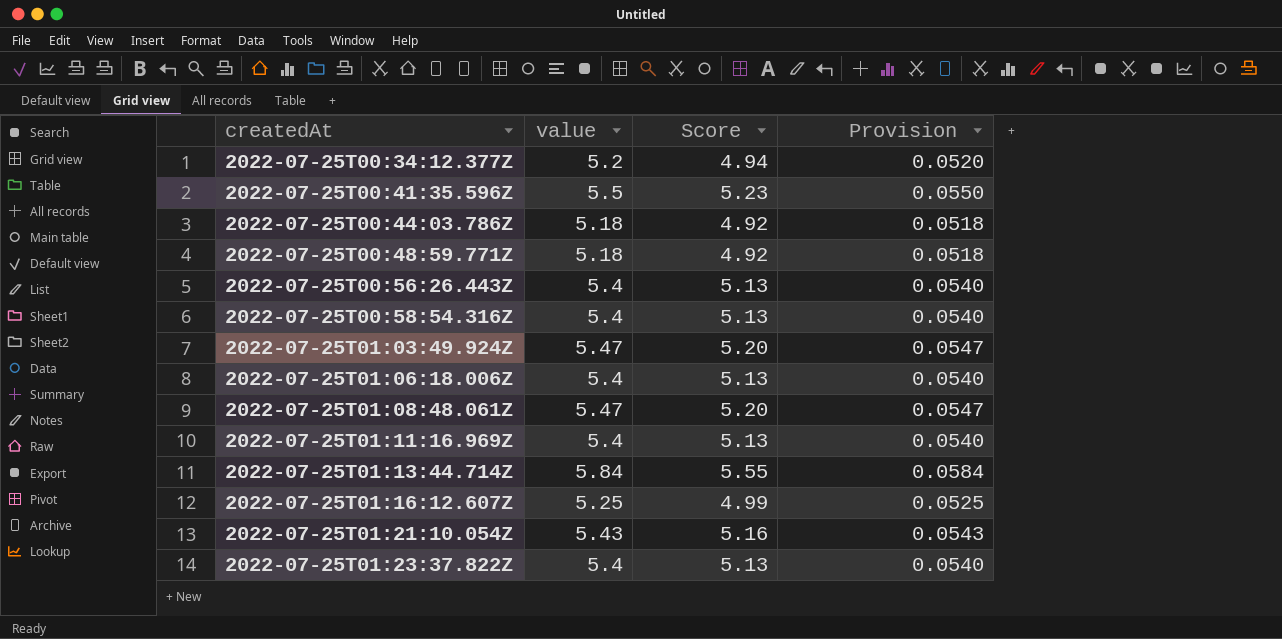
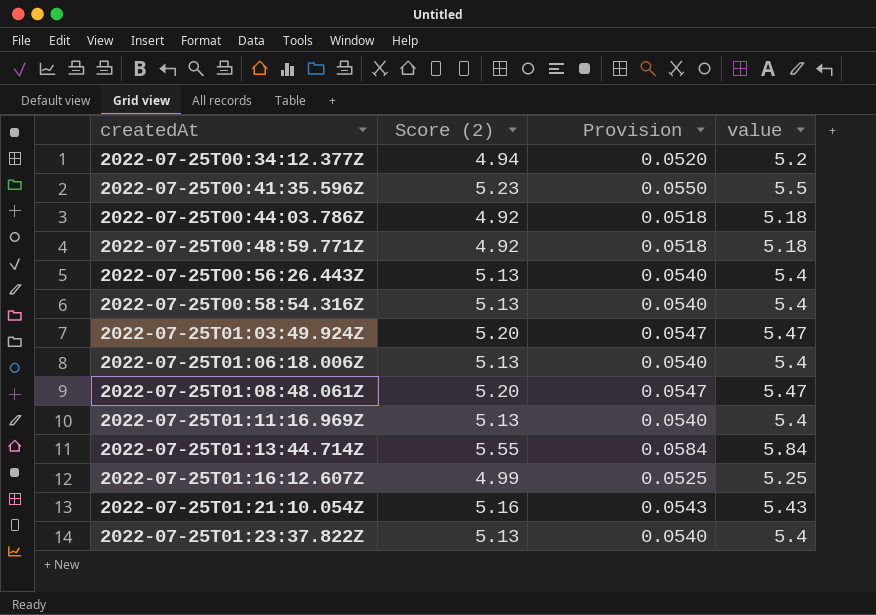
column name: Score -> Score (2)
column value | position: 2 -> 4

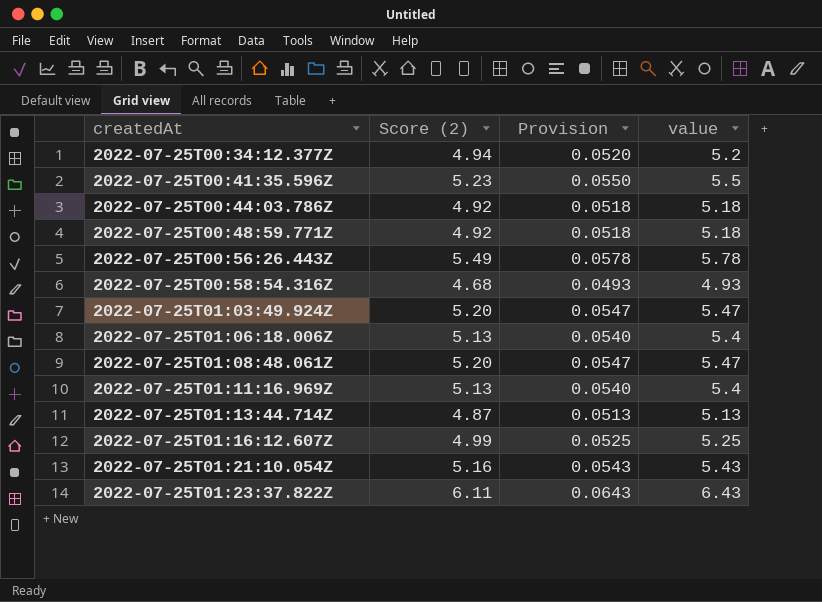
2022-07-25T00:56:26.443Z | Score (2): 5.13 -> 5.49
2022-07-25T00:56:26.443Z | Provision: 0.0540 -> 0.0578
2022-07-25T00:56:26.443Z | value: 5.4 -> 5.78
2022-07-25T00:58:54.316Z | Score (2): 5.13 -> 4.68
2022-07-25T00:58:54.316Z | Provision: 0.0540 -> 0.0493
2022-07-25T00:58:54.316Z | value: 5.4 -> 4.93
2022-07-25T01:13:44.714Z | Score (2): 5.55 -> 4.87
2022-07-25T01:13:44.714Z | Provision: 0.0584 -> 0.0513
2022-07-25T01:13:44.714Z | value: 5.84 -> 5.13
2022-07-25T01:23:37.822Z | Score (2): 5.13 -> 6.11
2022-07-25T01:23:37.822Z | Provision: 0.0540 -> 0.0643
2022-07-25T01:23:37.822Z | value: 5.4 -> 6.43

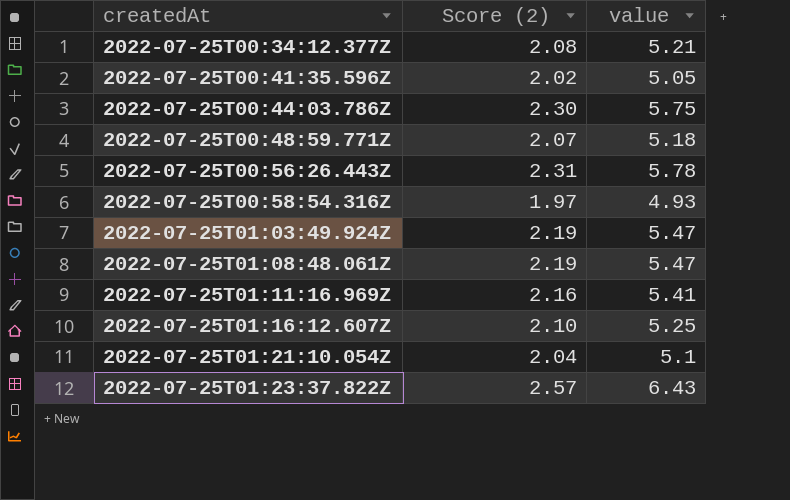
column Provision | formula: [value] * 0.01 -> none
column Score (2) | formula: [value] * 0.95 -> [value] * 0.4
row 2022-07-25T01:06:18.006Z: 5.13 | 0.0540 | 5.4 -> none
row 2022-07-25T01:13:44.714Z: 4.87 | 0.0513 | 5.13 -> none
2022-07-25T00:34:12.377Z | value: 5.2 -> 5.21
2022-07-25T00:41:35.596Z | value: 5.5 -> 5.05
2022-07-25T00:44:03.786Z | value: 5.18 -> 5.75
2022-07-25T01:11:16.969Z | value: 5.4 -> 5.41
2022-07-25T01:21:10.054Z | value: 5.43 -> 5.1

